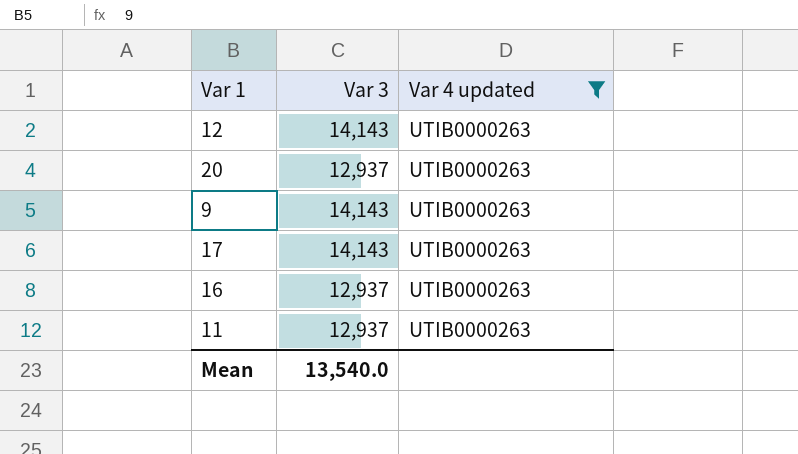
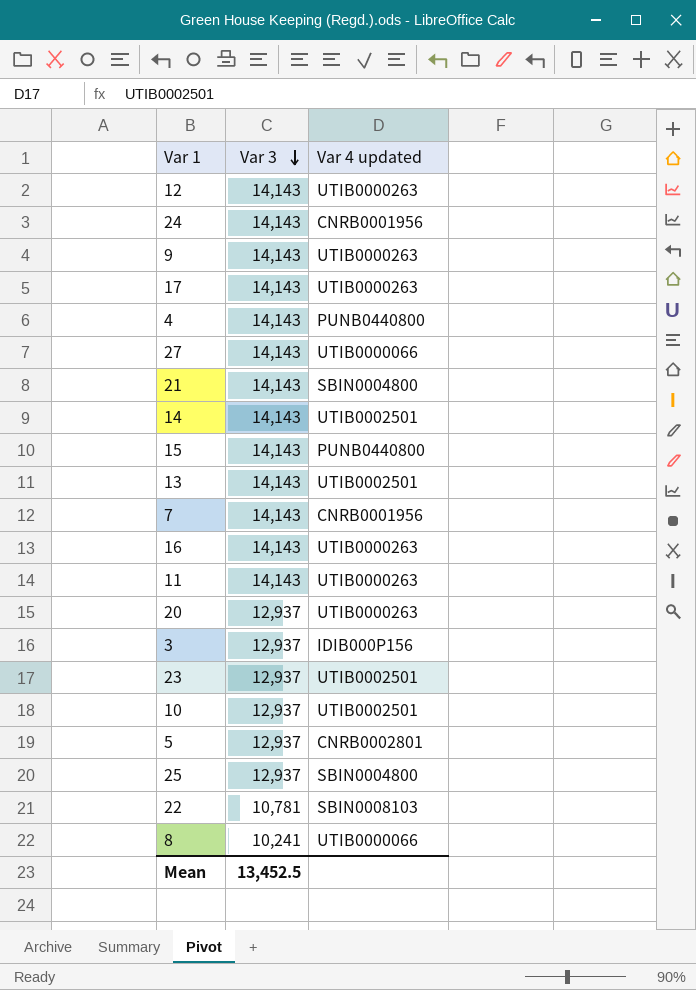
filter: Var 4 updated = UTIB0000263 -> none
row order: none -> Var 3 descending
16 | Var 3: 12,937 -> 14,143
11 | Var 3: 12,937 -> 14,143
Mean | Var 3: 13,540.0 -> 13,452.5

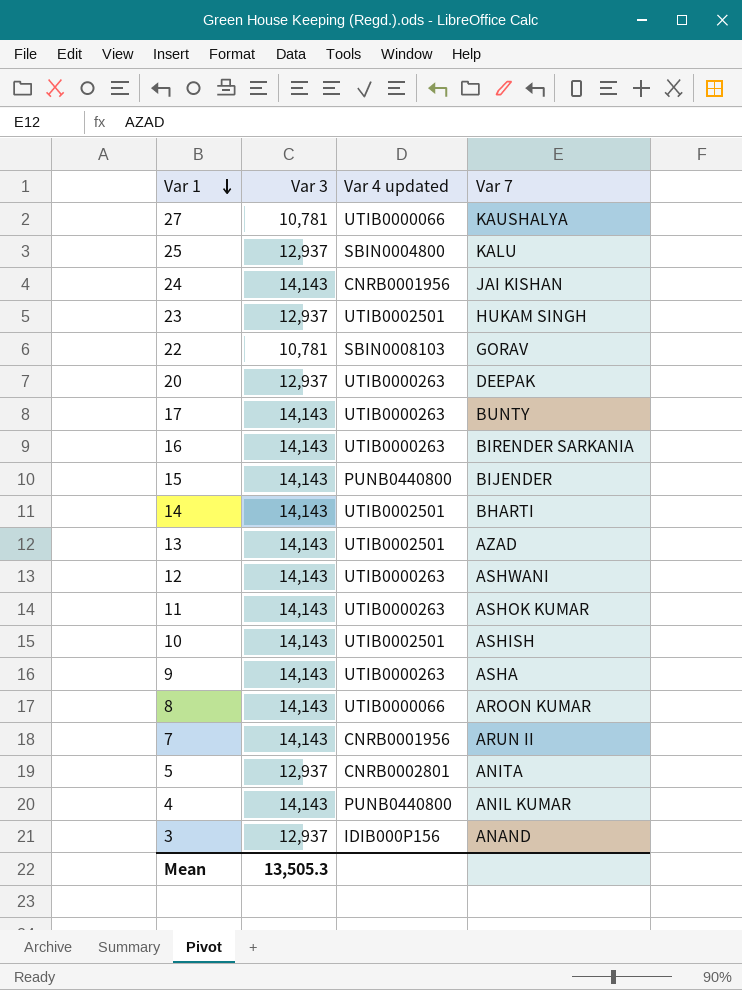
row order: Var 3 descending -> Var 1 descending
column Var 7 | position: none -> 4
row 21: 14,143 | SBIN0004800 -> none
27 | Var 3: 14,143 -> 10,781
10 | Var 3: 12,937 -> 14,143
8 | Var 3: 10,241 -> 14,143
Mean | Var 3: 13,452.5 -> 13,505.3

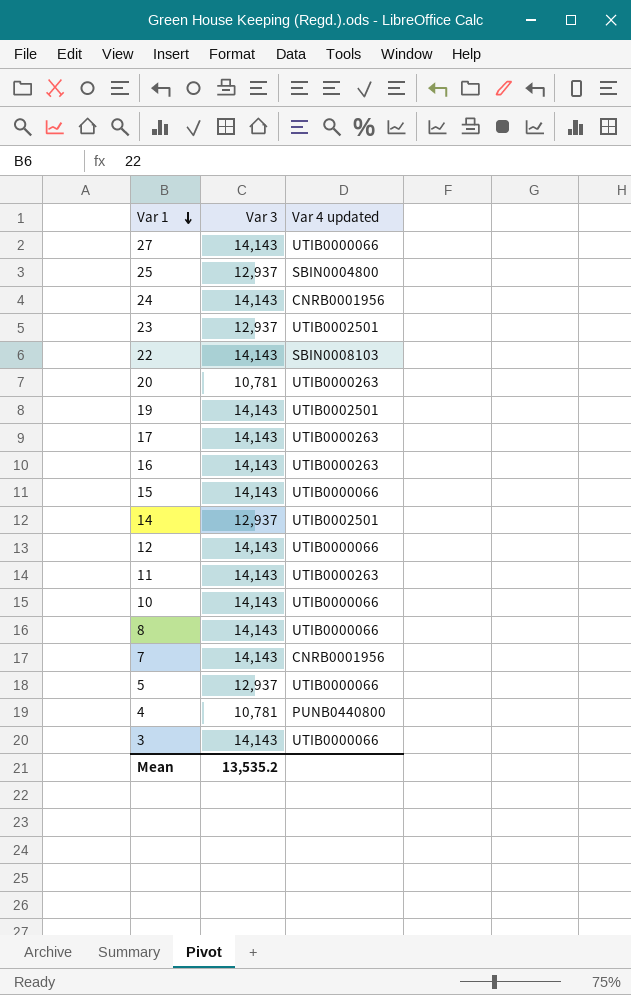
column Var 7 | position: 4 -> none
row 13: 14,143 | UTIB0002501 | AZAD -> none
row 9: 14,143 | UTIB0000263 | ASHA -> none
27 | Var 3: 10,781 -> 14,143
22 | Var 3: 10,781 -> 14,143
20 | Var 3: 12,937 -> 10,781
row 19: none -> 14,143 | UTIB0002501
15 | Var 4 updated: PUNB0440800 -> UTIB0000066
14 | Var 3: 14,143 -> 12,937
12 | Var 4 updated: UTIB0000263 -> UTIB0000066
10 | Var 4 updated: UTIB0002501 -> UTIB0000066
5 | Var 4 updated: CNRB0002801 -> UTIB0000066
4 | Var 3: 14,143 -> 10,781
3 | Var 3: 12,937 -> 14,143
3 | Var 4 updated: IDIB000P156 -> UTIB0000066
Mean | Var 3: 13,505.3 -> 13,535.2

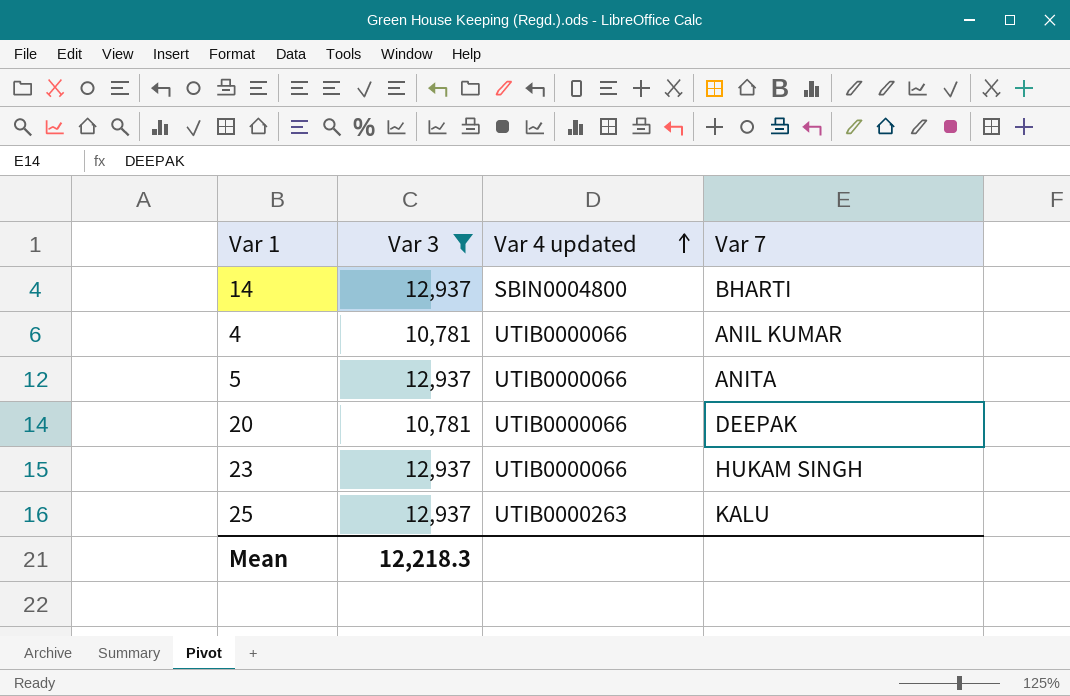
filter: none -> Var 3 != 14,143
row order: Var 1 descending -> Var 4 updated ascending
column Var 7 | position: none -> 4
14 | Var 4 updated: UTIB0002501 -> SBIN0004800
4 | Var 4 updated: PUNB0440800 -> UTIB0000066
20 | Var 4 updated: UTIB0000263 -> UTIB0000066
23 | Var 4 updated: UTIB0002501 -> UTIB0000066
25 | Var 4 updated: SBIN0004800 -> UTIB0000263
Mean | Var 3: 13,535.2 -> 12,218.3

